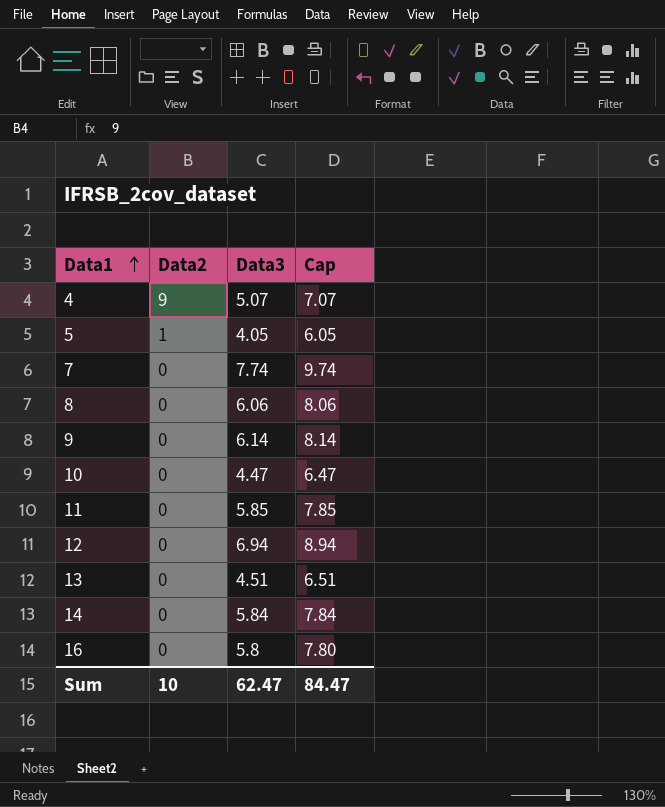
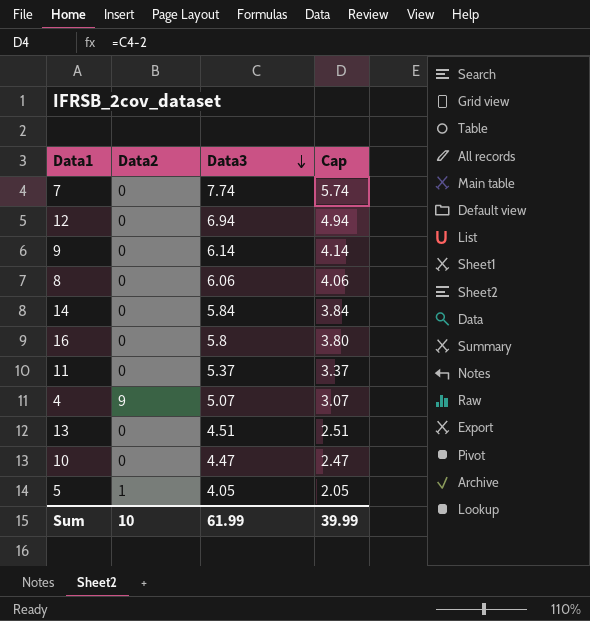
row order: Data1 ascending -> Data3 descending
column Cap | formula: [Data3] + 2 -> [Data3] - 2
11 | Data3: 5.85 -> 5.37
Sum | Data3: 62.47 -> 61.99
Sum | Cap: 84.47 -> 39.99

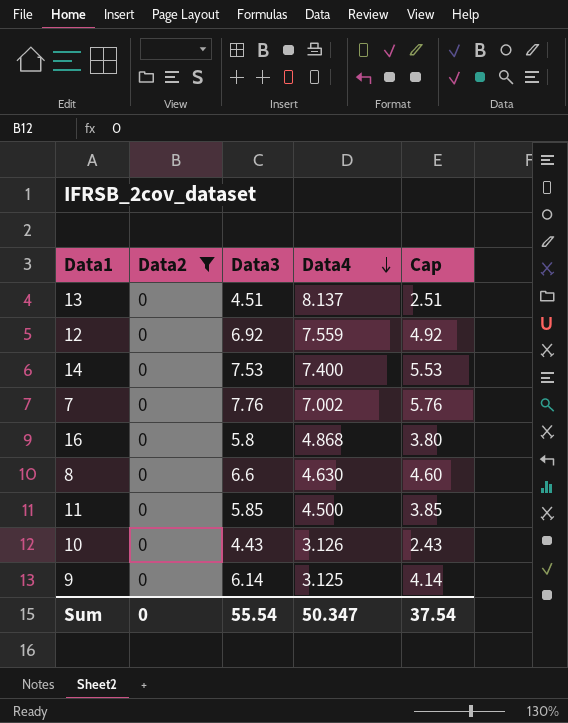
filter: none -> Data2 = 0
row order: Data3 descending -> Data4 descending
column Data4 | position: none -> 4
12 | Data3: 6.94 -> 6.92
12 | Cap: 4.94 -> 4.92
14 | Data3: 5.84 -> 7.53
14 | Cap: 3.84 -> 5.53
7 | Data3: 7.74 -> 7.76
7 | Cap: 5.74 -> 5.76
8 | Data3: 6.06 -> 6.6
8 | Cap: 4.06 -> 4.60
11 | Data3: 5.37 -> 5.85
11 | Cap: 3.37 -> 3.85
10 | Data3: 4.47 -> 4.43
10 | Cap: 2.47 -> 2.43
Sum | Data2: 10 -> 0
Sum | Data3: 61.99 -> 55.54
Sum | Cap: 39.99 -> 37.54

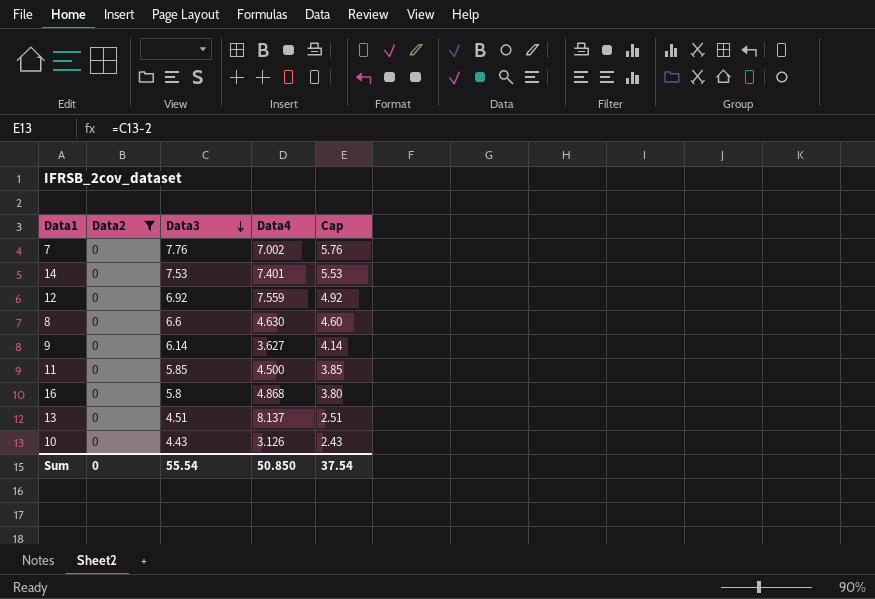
row order: Data4 descending -> Data3 descending
14 | Data4: 7.400 -> 7.401
9 | Data4: 3.125 -> 3.627
Sum | Data4: 50.347 -> 50.850

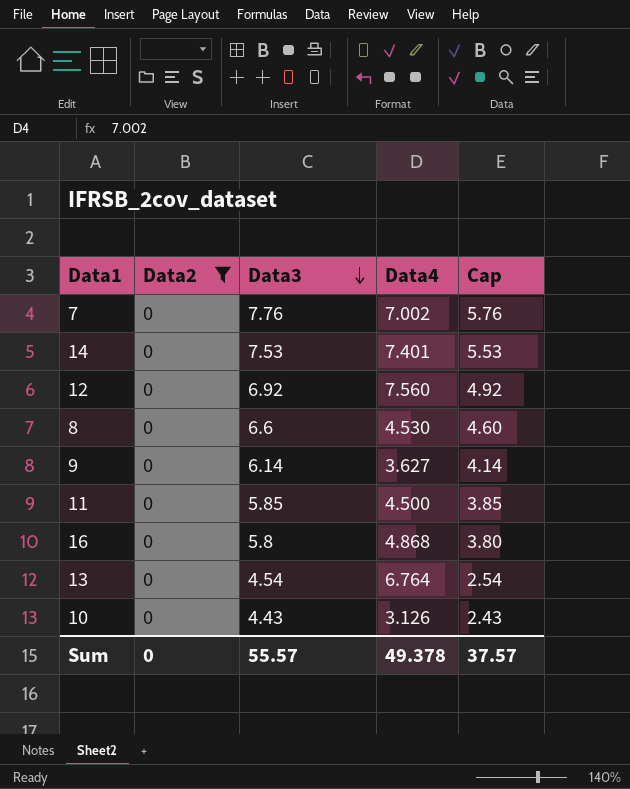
12 | Data4: 7.559 -> 7.560
8 | Data4: 4.630 -> 4.530
13 | Data3: 4.51 -> 4.54
13 | Data4: 8.137 -> 6.764
13 | Cap: 2.51 -> 2.54
Sum | Data3: 55.54 -> 55.57
Sum | Data4: 50.850 -> 49.378
Sum | Cap: 37.54 -> 37.57

